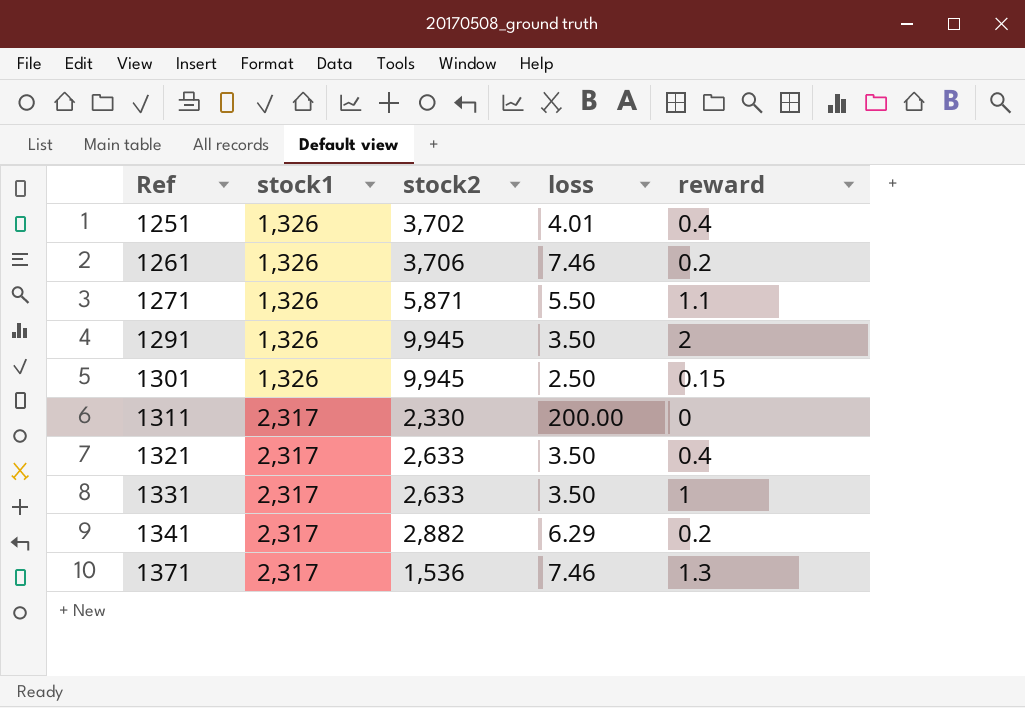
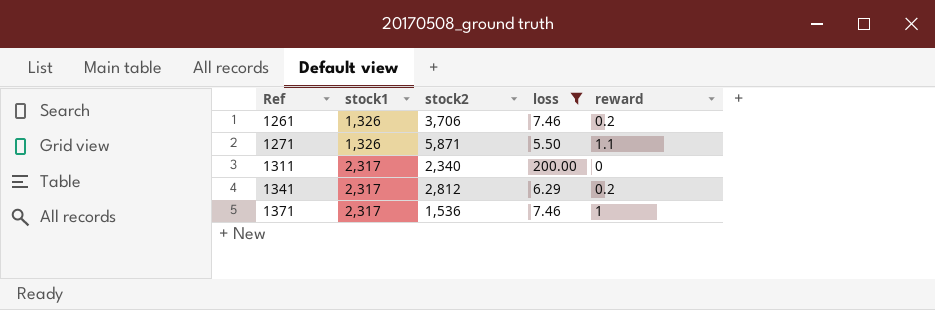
filter: none -> loss >= 5.50
1311 | stock2: 2,330 -> 2,340
1341 | stock2: 2,882 -> 2,812
1371 | reward: 1.3 -> 1

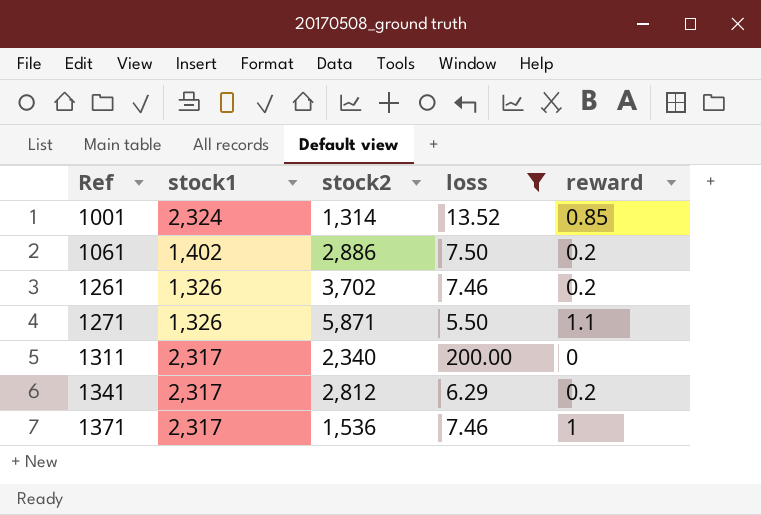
row 1001: none -> 2,324 | 1,314 | 13.52 | 0.85
row 1061: none -> 1,402 | 2,886 | 7.50 | 0.2
1261 | stock2: 3,706 -> 3,702

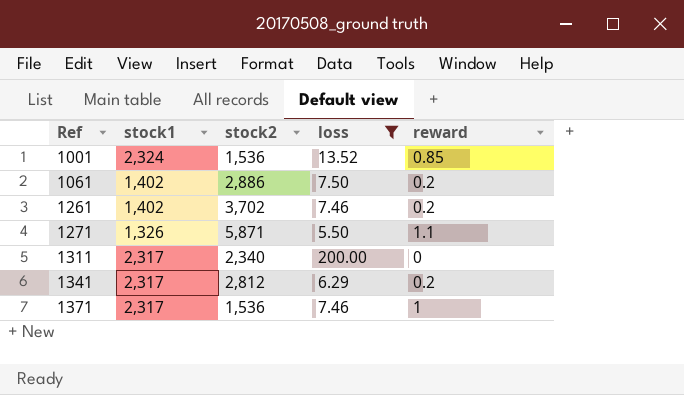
1001 | stock2: 1,314 -> 1,536
1261 | stock1: 1,326 -> 1,402

